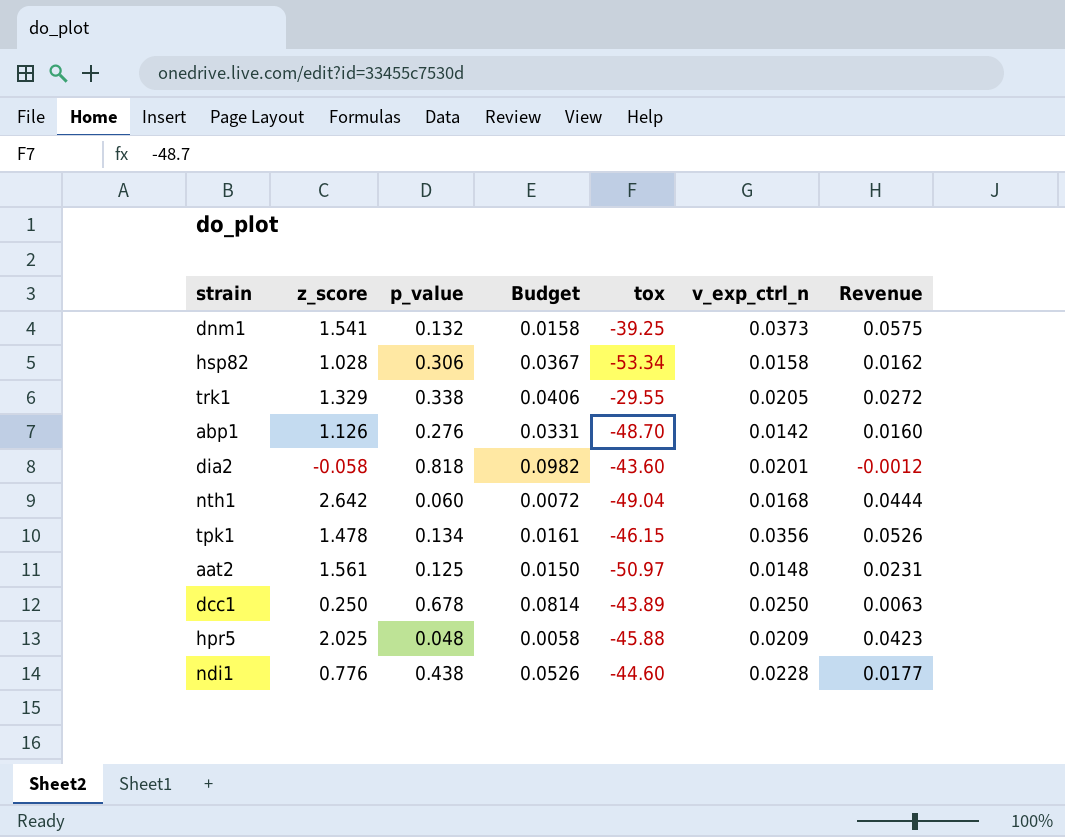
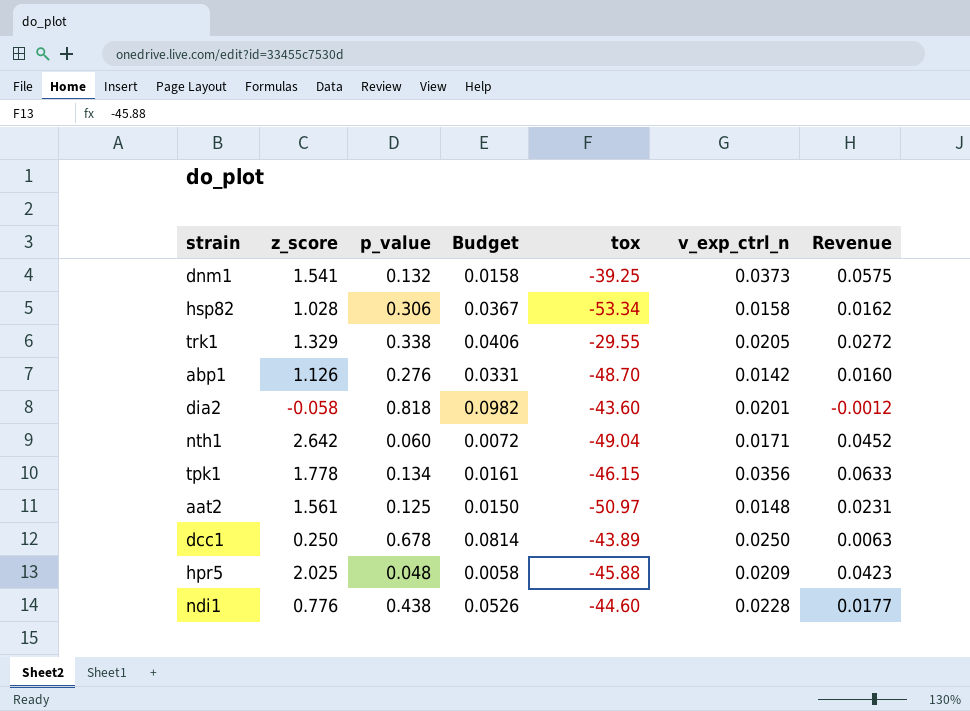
nth1 | v_exp_ctrl_n: 0.0168 -> 0.0171
nth1 | Revenue: 0.0444 -> 0.0452
tpk1 | z_score: 1.478 -> 1.778
tpk1 | Revenue: 0.0526 -> 0.0633

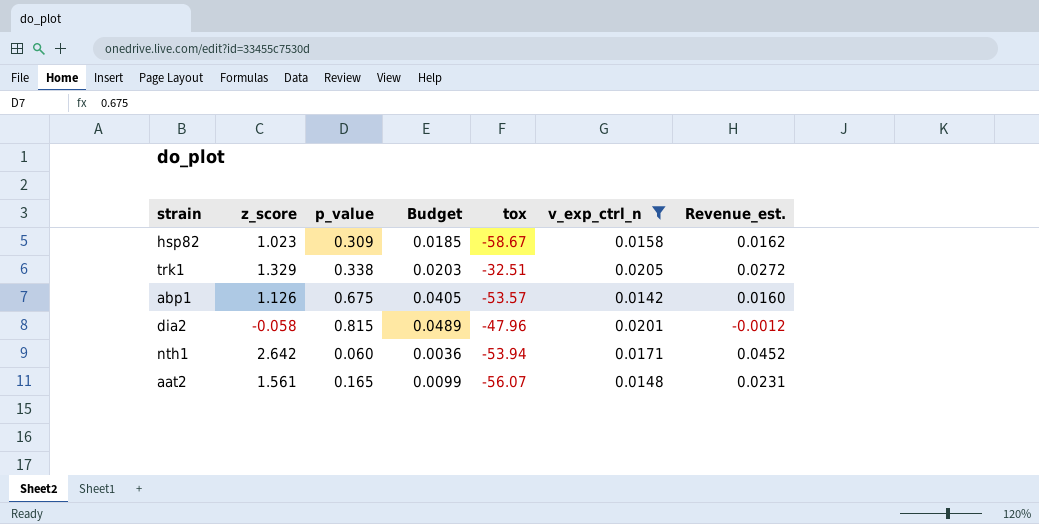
filter: none -> v_exp_ctrl_n <= 0.0205
column Budget | formula: [p_value] * 0.12 -> [p_value] * 0.06
column name: Revenue -> Revenue_est.
hsp82 | z_score: 1.028 -> 1.023
hsp82 | p_value: 0.306 -> 0.309
hsp82 | tox: -53.34 -> -58.67
trk1 | tox: -29.55 -> -32.51
abp1 | p_value: 0.276 -> 0.675
abp1 | tox: -48.70 -> -53.57
dia2 | p_value: 0.818 -> 0.815
dia2 | tox: -43.60 -> -47.96
nth1 | tox: -49.04 -> -53.94
aat2 | p_value: 0.125 -> 0.165
aat2 | tox: -50.97 -> -56.07

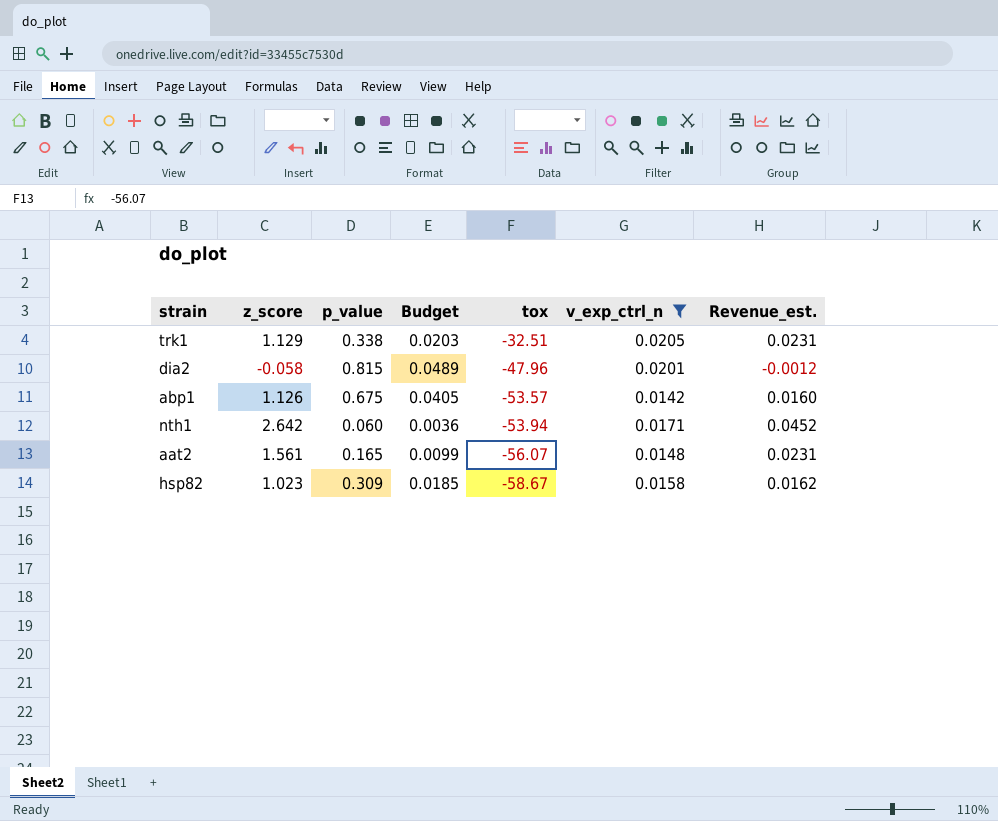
row order: none -> tox descending
trk1 | z_score: 1.329 -> 1.129
trk1 | Revenue_est.: 0.0272 -> 0.0231

